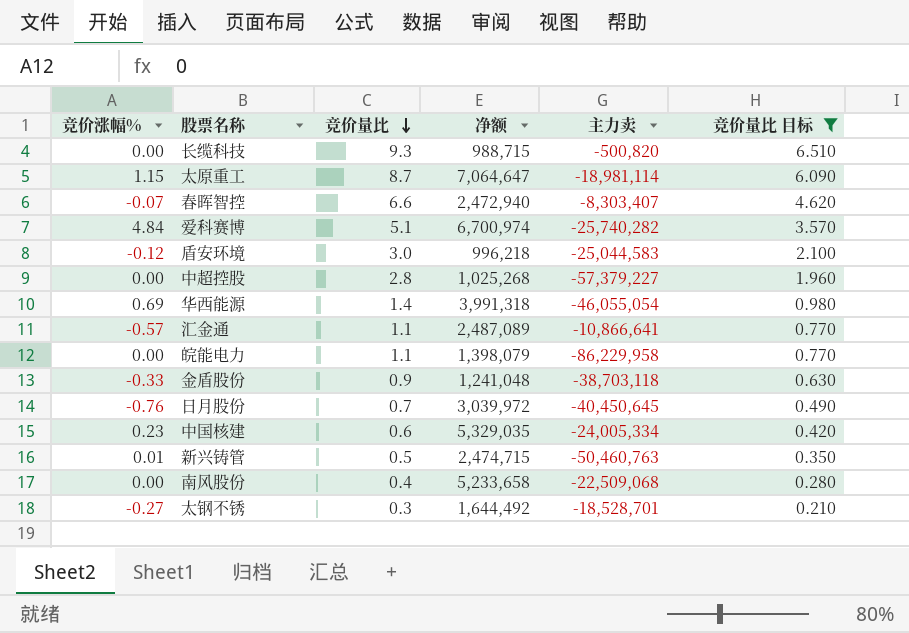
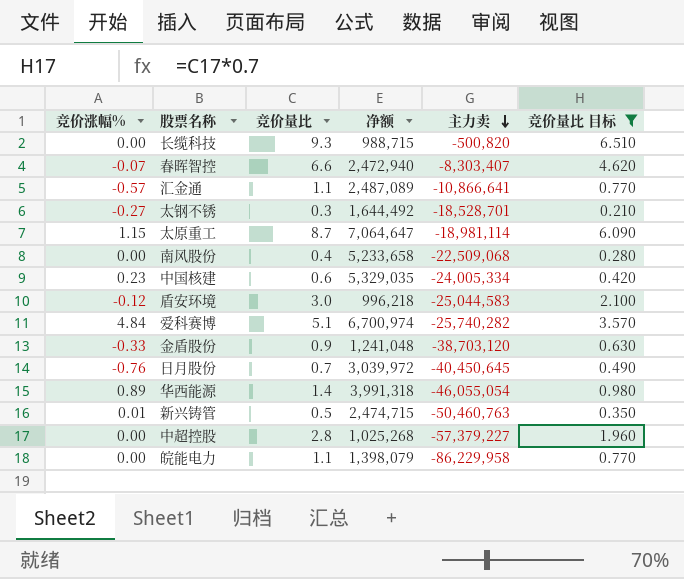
row order: 竞价量比 descending -> 主力卖 descending
金盾股份 | 主力卖: -38,703,118 -> -38,703,120
华西能源 | 竞价涨幅%: 0.69 -> 0.89

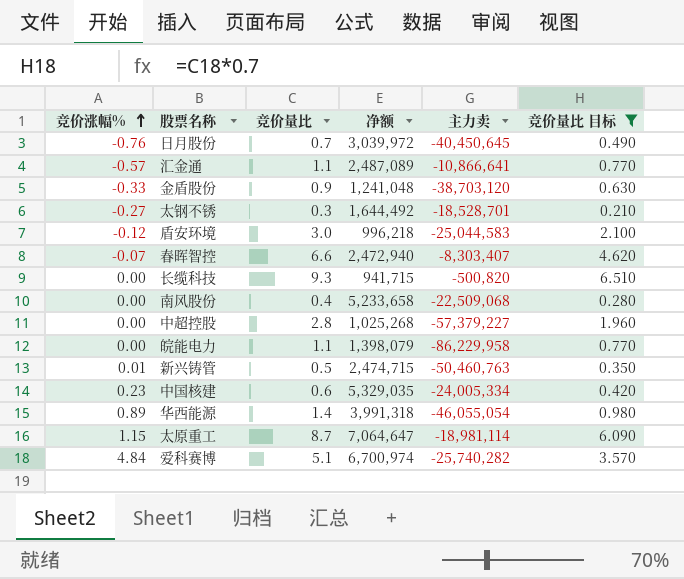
row order: 主力卖 descending -> 竞价涨幅% ascending
长缆科技 | 净额: 988,715 -> 941,715

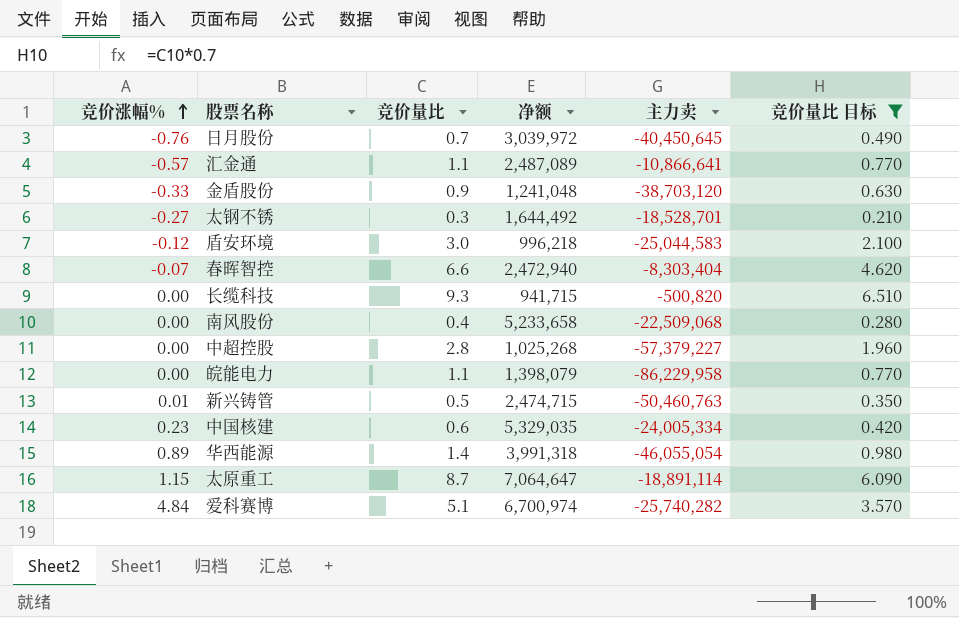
春晖智控 | 主力卖: -8,303,407 -> -8,303,404
太原重工 | 主力卖: -18,981,114 -> -18,891,114

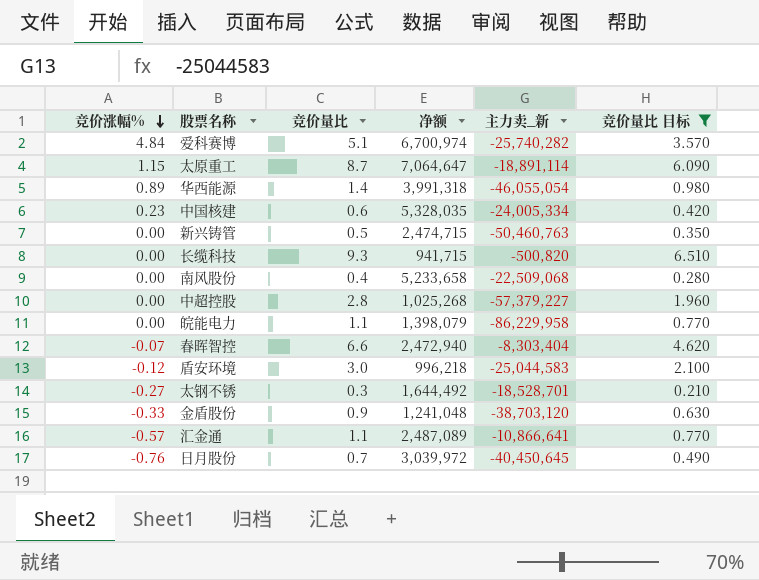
row order: 竞价涨幅% ascending -> 竞价涨幅% descending
column name: 主力卖 -> 主力卖_新
中国核建 | 净额: 5,329,035 -> 5,328,035
新兴铸管 | 竞价涨幅%: 0.01 -> 0.00

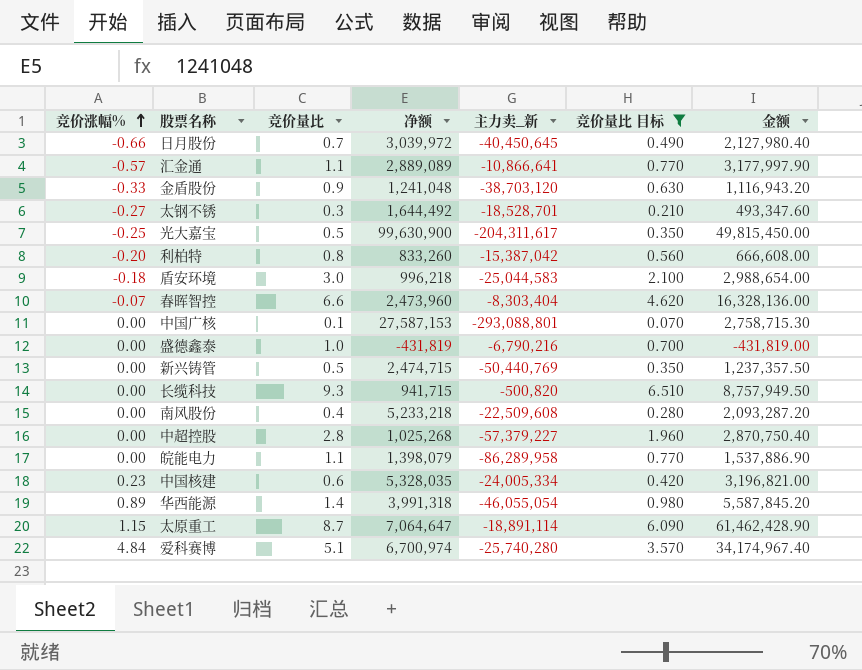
row order: 竞价涨幅% descending -> 竞价涨幅% ascending
column 金额 | formula: none -> [竞价量比] * [净额]
日月股份 | 竞价涨幅%: -0.76 -> -0.66
汇金通 | 净额: 2,487,089 -> 2,889,089
row 光大嘉宝: none -> -0.25 | 0.5 | 99,630,900 | -204,311,617 | 0.350 | 49,815,450.00
row 利柏特: none -> -0.20 | 0.8 | 833,260 | -15,387,042 | 0.560 | 666,608.00
盾安环境 | 竞价涨幅%: -0.12 -> -0.18
春晖智控 | 净额: 2,472,940 -> 2,473,960
row 中国广核: none -> 0.00 | 0.1 | 27,587,153 | -293,088,801 | 0.070 | 2,758,715.30
row 盛德鑫泰: none -> 0.00 | 1.0 | -431,819 | -6,790,216 | 0.700 | -431,819.00
新兴铸管 | 主力卖_新: -50,460,763 -> -50,440,769
南风股份 | 净额: 5,233,658 -> 5,233,218
南风股份 | 主力卖_新: -22,509,068 -> -22,509,608
皖能电力 | 主力卖_新: -86,229,958 -> -86,289,958
爱科赛博 | 主力卖_新: -25,740,282 -> -25,740,280

